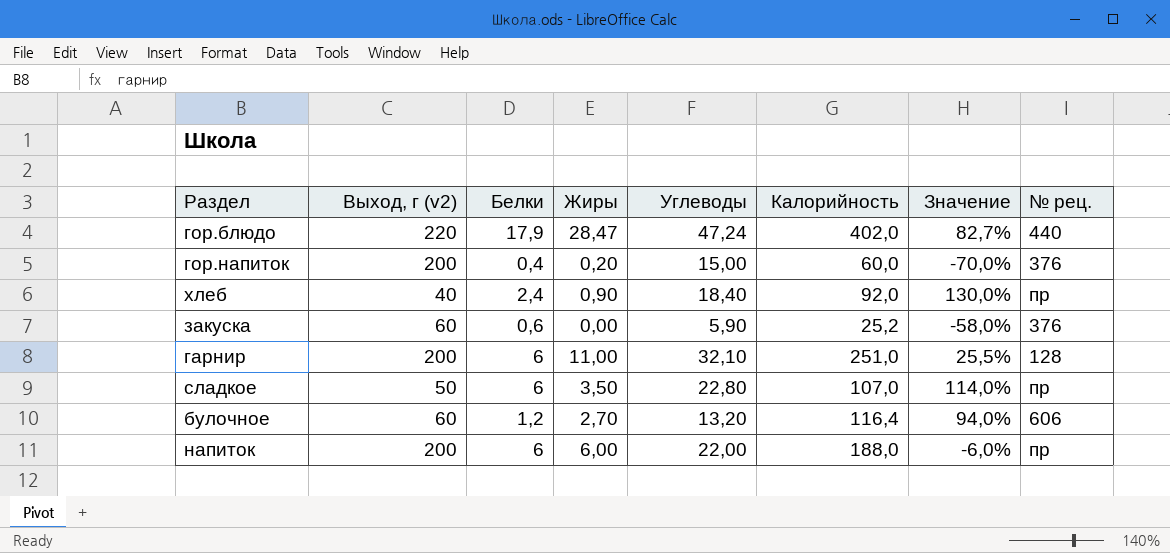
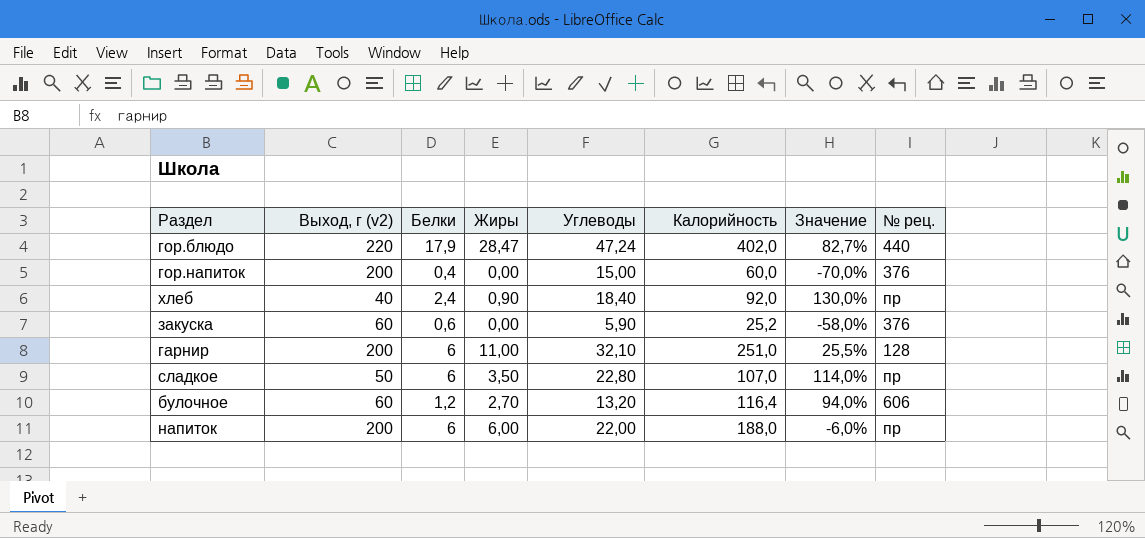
гор.напиток | Жиры: 0,20 -> 0,00

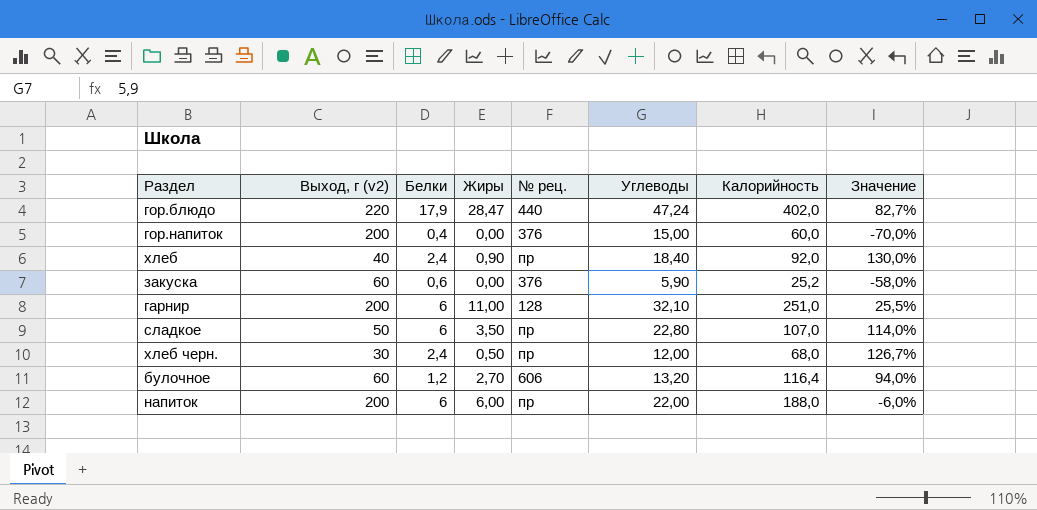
column № рец. | position: 8 -> 5
row хлеб черн.: none -> 30 | 2,4 | 0,50 | пр | 12,00 | 68,0 | 126,7%

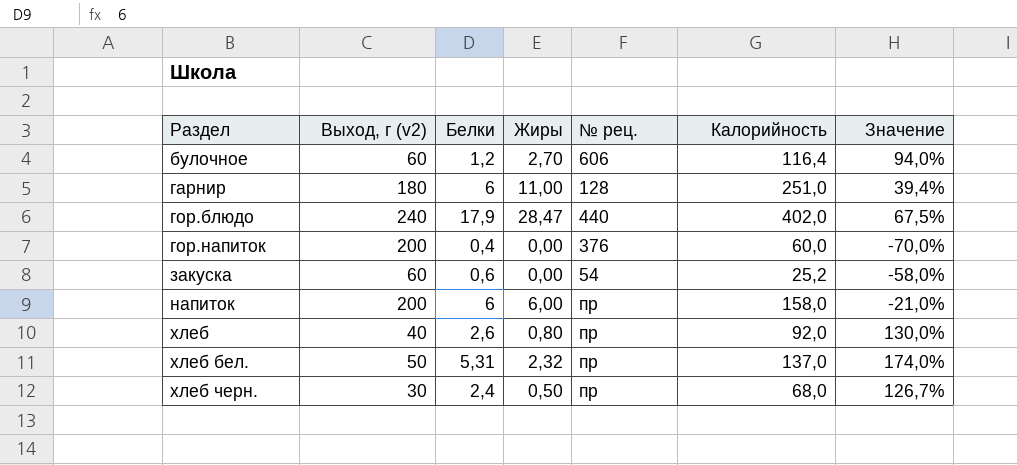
row order: none -> Раздел ascending
column Углеводы | position: 6 -> none
row сладкое: 50 | 6 | 3,50 | пр | 22,80 | 107,0 | 114,0% -> none
гарнир | Выход, г (v2): 200 -> 180
гарнир | Значение: 25,5% -> 39,4%
гор.блюдо | Выход, г (v2): 220 -> 240
гор.блюдо | Значение: 82,7% -> 67,5%
закуска | № рец.: 376 -> 54
напиток | Калорийность: 188,0 -> 158,0
напиток | Значение: -6,0% -> -21,0%
хлеб | Белки: 2,4 -> 2,6
хлеб | Жиры: 0,90 -> 0,80
row хлеб бел.: none -> 50 | 5,31 | 2,32 | пр | 137,0 | 174,0%

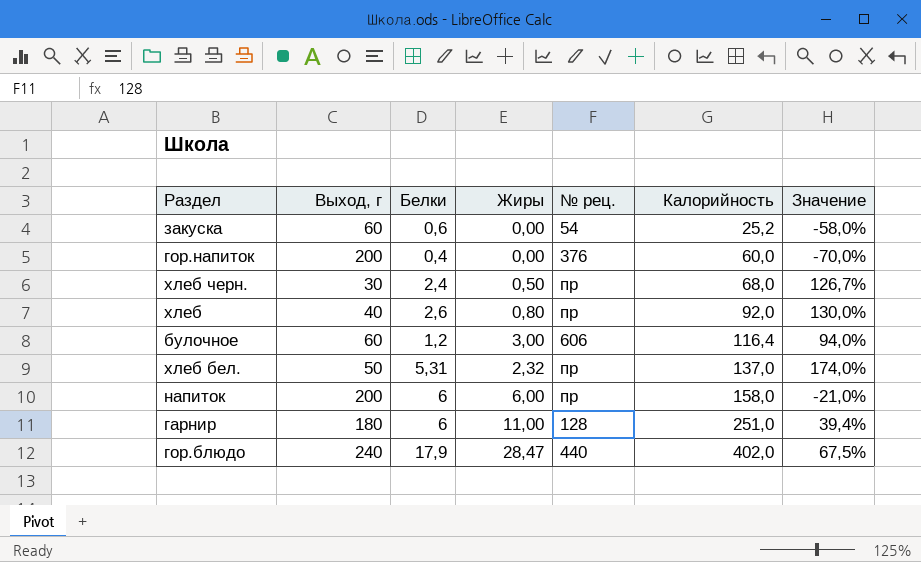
row order: Раздел ascending -> Калорийность ascending
column name: Выход, г (v2) -> Выход, г
булочное | Жиры: 2,70 -> 3,00

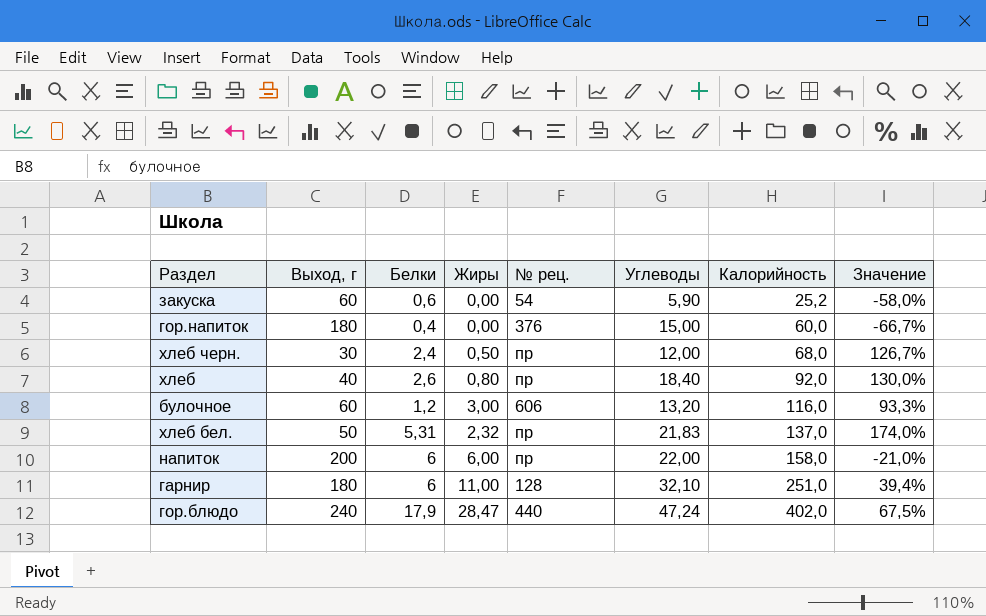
column Углеводы | position: none -> 6
гор.напиток | Выход, г: 200 -> 180
гор.напиток | Значение: -70,0% -> -66,7%
булочное | Калорийность: 116,4 -> 116,0
булочное | Значение: 94,0% -> 93,3%

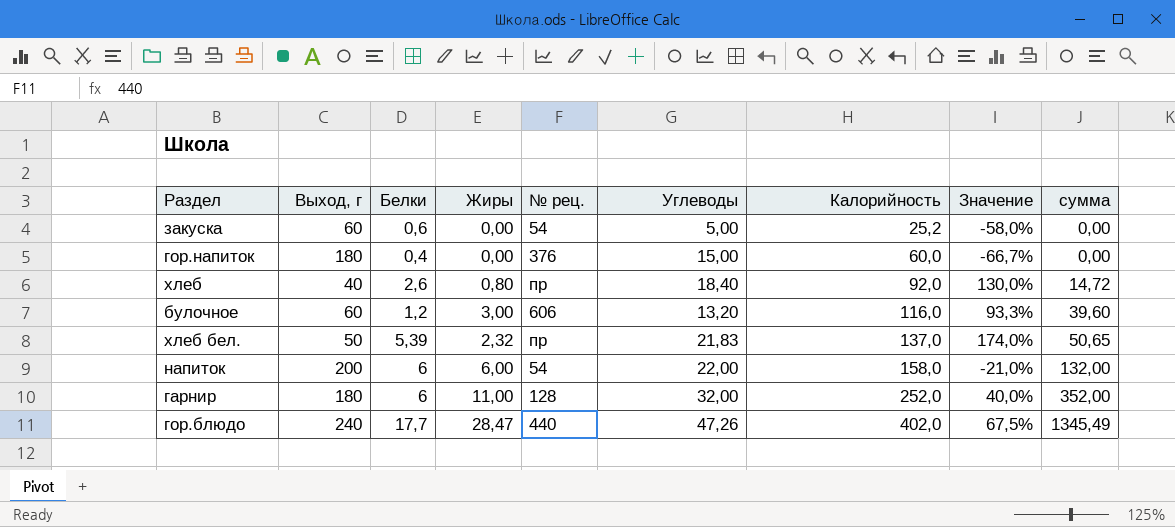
column сумма | formula: none -> [Жиры] * [Углеводы]
row хлеб черн.: 30 | 2,4 | 0,50 | пр | 12,00 | 68,0 | 126,7% -> none
закуска | Углеводы: 5,90 -> 5,00
хлеб бел. | Белки: 5,31 -> 5,39
напиток | № рец.: пр -> 54
гарнир | Углеводы: 32,10 -> 32,00
гарнир | Калорийность: 251,0 -> 252,0
гарнир | Значение: 39,4% -> 40,0%
гор.блюдо | Белки: 17,9 -> 17,7
гор.блюдо | Углеводы: 47,24 -> 47,26

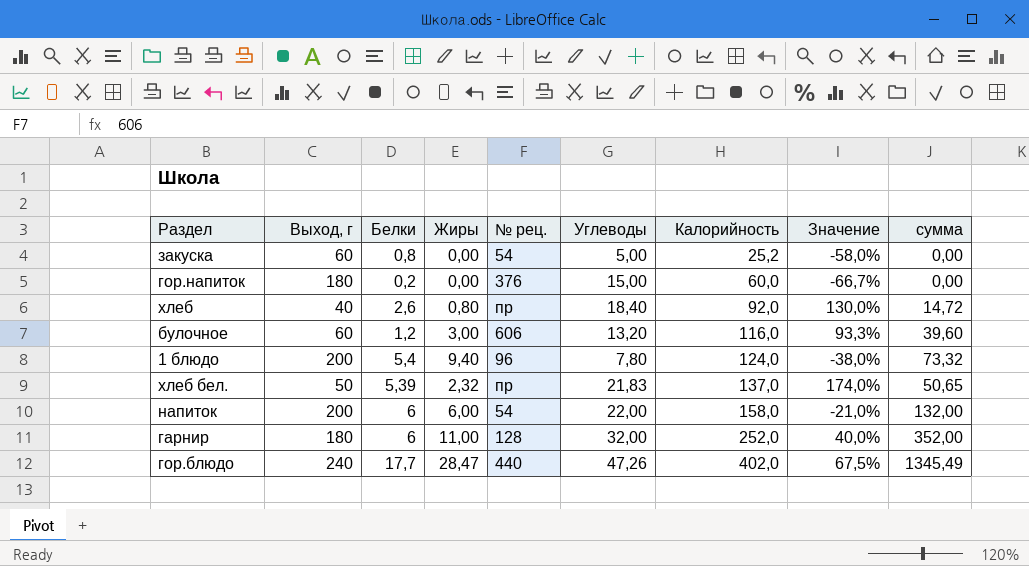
закуска | Белки: 0,6 -> 0,8
гор.напиток | Белки: 0,4 -> 0,2
row 1 блюдо: none -> 200 | 5,4 | 9,40 | 96 | 7,80 | 124,0 | -38,0% | 73,32

